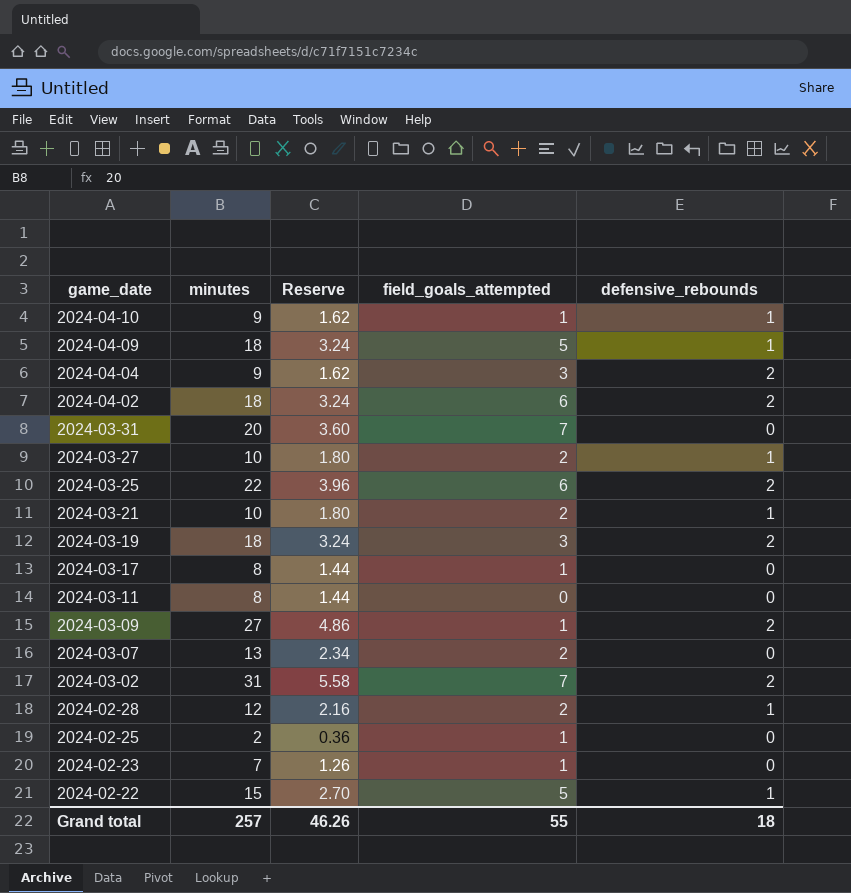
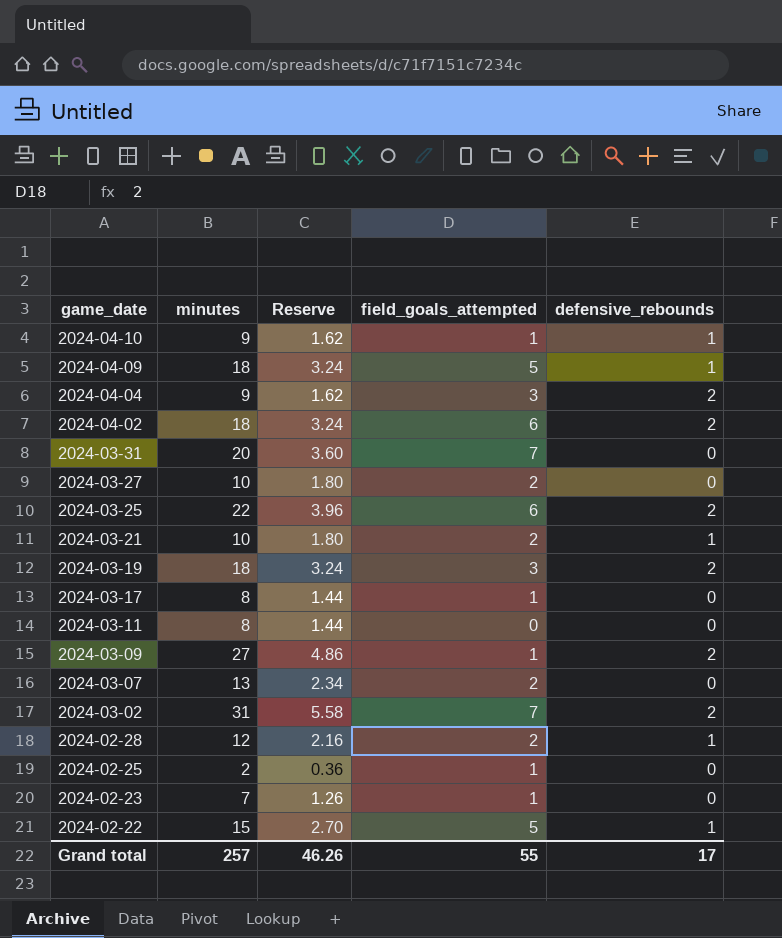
2024-03-27 | defensive_rebounds: 1 -> 0
Grand total | defensive_rebounds: 18 -> 17

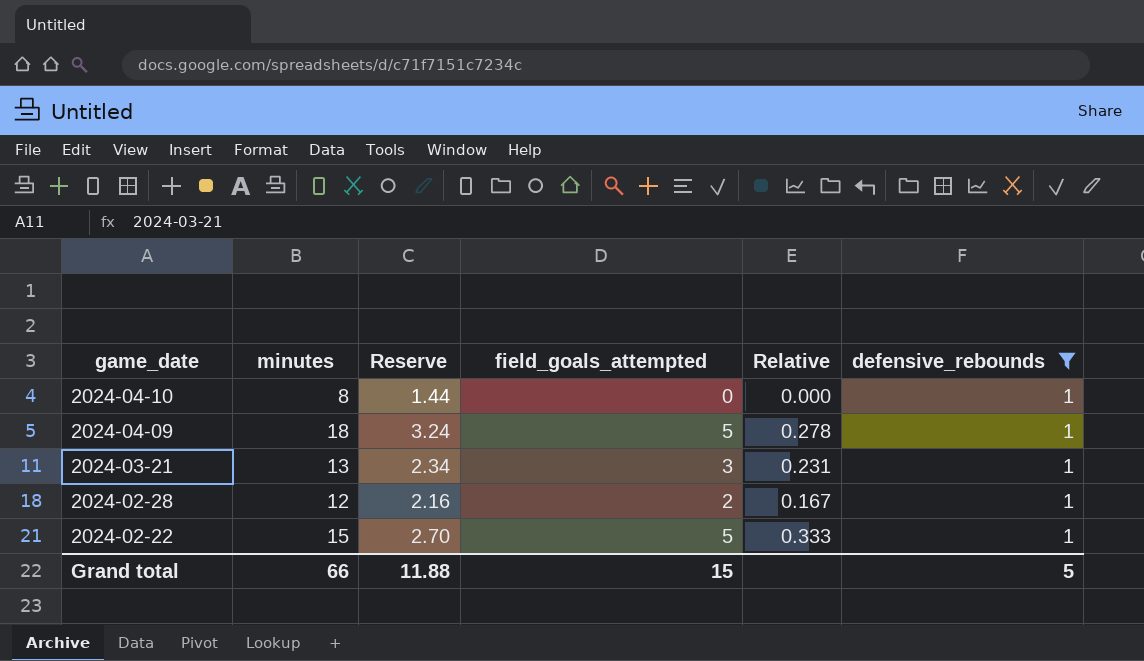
filter: none -> defensive_rebounds = 1
column Relative | formula: none -> [field_goals_attempted] / [minutes]
2024-04-10 | minutes: 9 -> 8
2024-04-10 | Reserve: 1.62 -> 1.44
2024-04-10 | field_goals_attempted: 1 -> 0
2024-03-21 | minutes: 10 -> 13
2024-03-21 | Reserve: 1.80 -> 2.34
2024-03-21 | field_goals_attempted: 2 -> 3
Grand total | minutes: 257 -> 66
Grand total | Reserve: 46.26 -> 11.88
Grand total | field_goals_attempted: 55 -> 15
Grand total | defensive_rebounds: 17 -> 5

